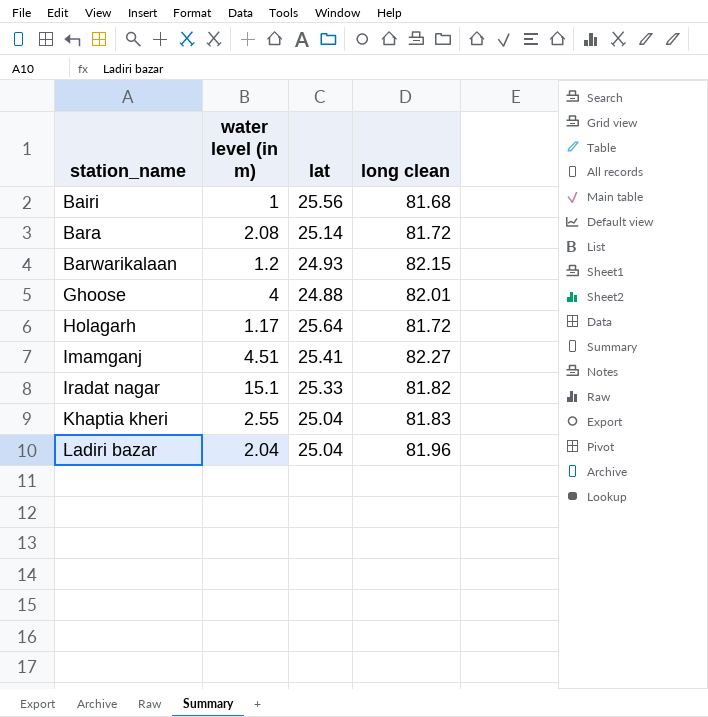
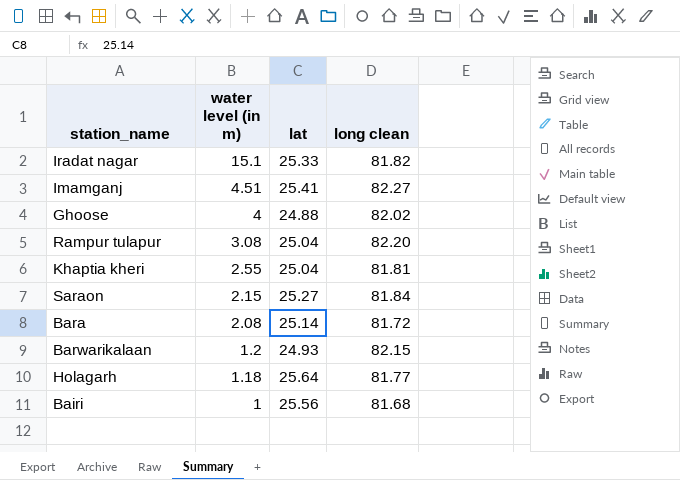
row order: station_name ascending -> water level (in m) descending
row Ladiri bazar: 2.04 | 25.04 | 81.96 -> none
Ghoose | long clean: 82.01 -> 82.02
row Rampur tulapur: none -> 3.08 | 25.04 | 82.20
Khaptia kheri | long clean: 81.83 -> 81.81
row Saraon: none -> 2.15 | 25.27 | 81.84
Holagarh | water level (in m): 1.17 -> 1.18
Holagarh | long clean: 81.72 -> 81.77

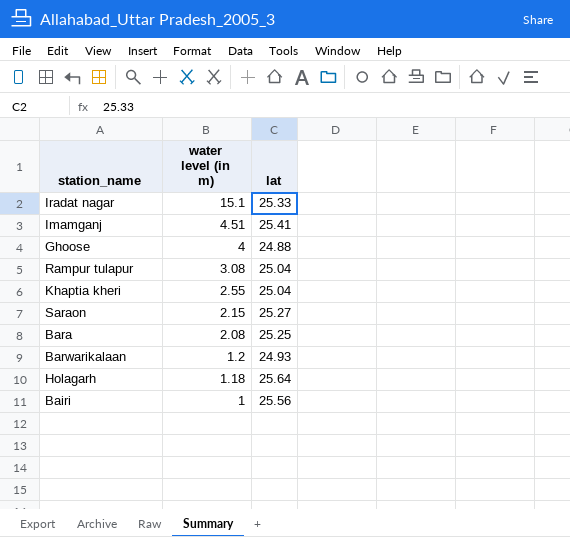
column long clean | position: 4 -> none
Bara | lat: 25.14 -> 25.25

